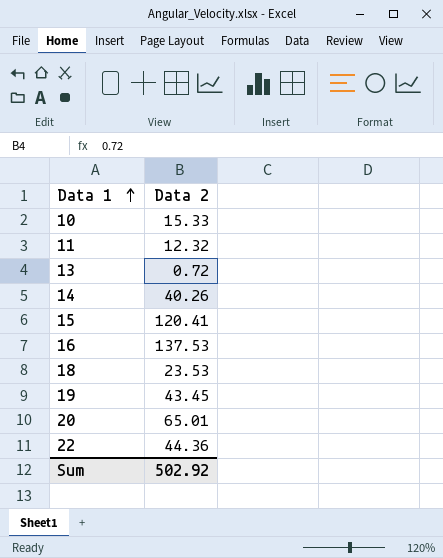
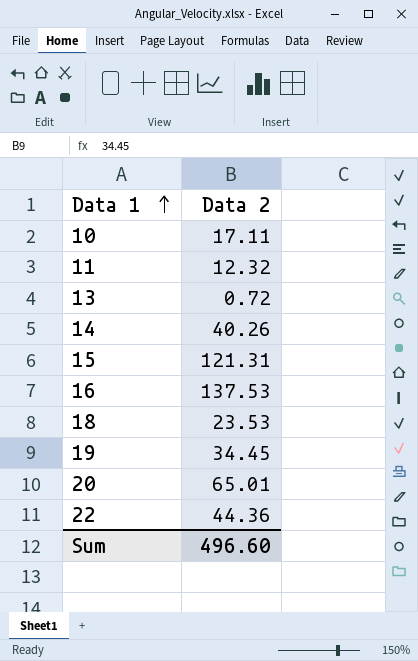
10 | Data 2: 15.33 -> 17.11
15 | Data 2: 120.41 -> 121.31
19 | Data 2: 43.45 -> 34.45
Sum | Data 2: 502.92 -> 496.60

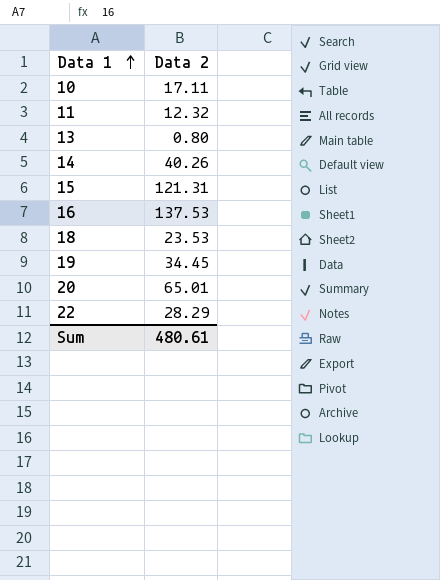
13 | Data 2: 0.72 -> 0.80
22 | Data 2: 44.36 -> 28.29
Sum | Data 2: 496.60 -> 480.61

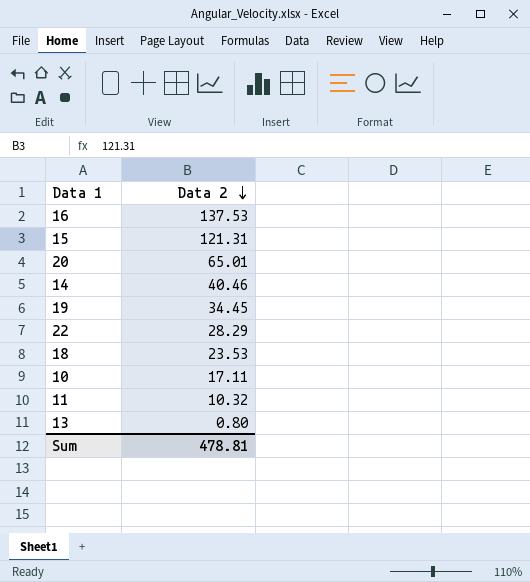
row order: Data 1 ascending -> Data 2 descending
14 | Data 2: 40.26 -> 40.46
11 | Data 2: 12.32 -> 10.32
Sum | Data 2: 480.61 -> 478.81

